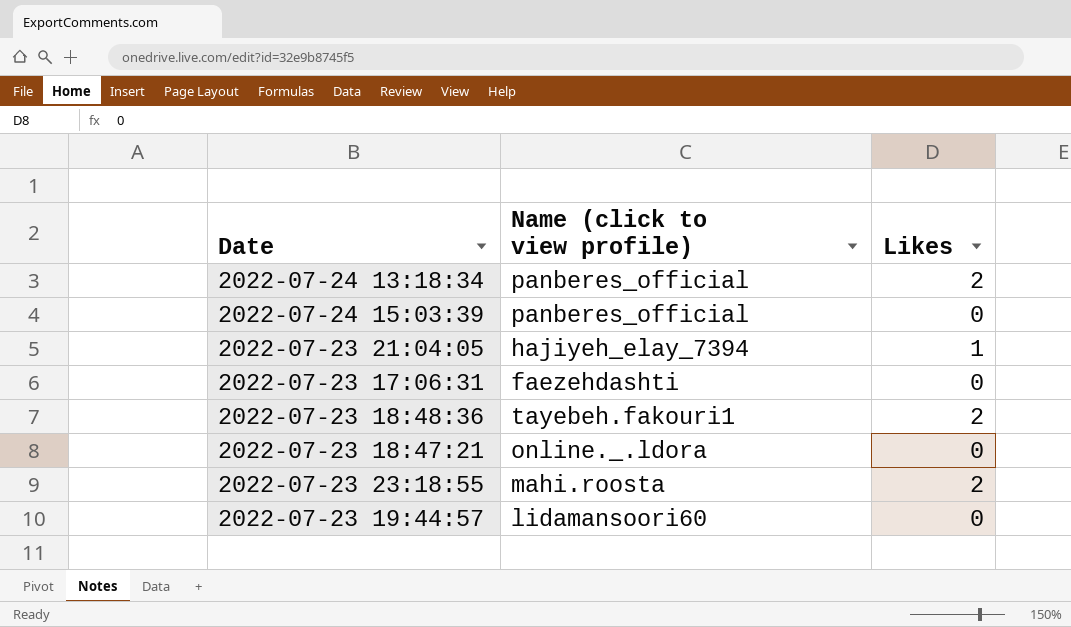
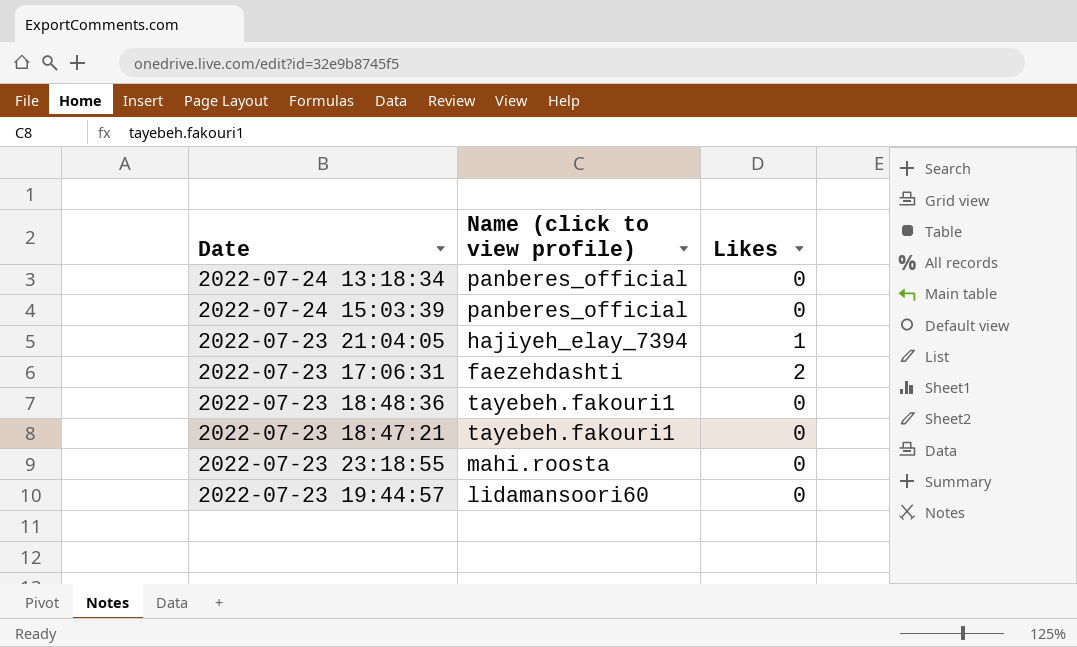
2022-07-24 13:18:34 | Likes: 2 -> 0
2022-07-23 17:06:31 | Likes: 0 -> 2
2022-07-23 18:48:36 | Likes: 2 -> 0
2022-07-23 18:47:21 | Name (click to view profile): online._.ldora -> tayebeh.fakouri1
2022-07-23 23:18:55 | Likes: 2 -> 0

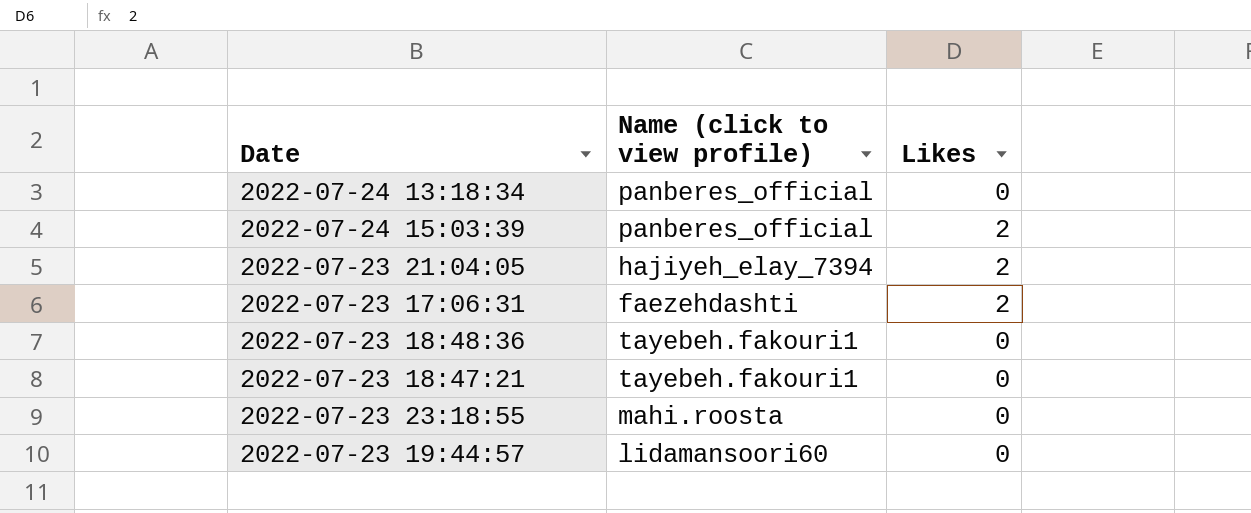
2022-07-24 15:03:39 | Likes: 0 -> 2
2022-07-23 21:04:05 | Likes: 1 -> 2

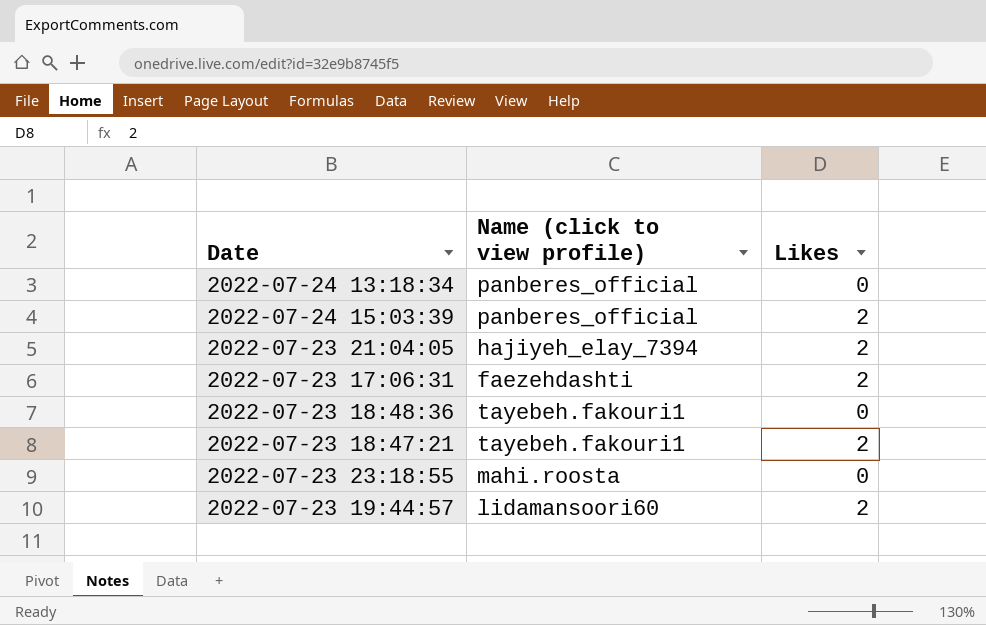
2022-07-23 18:47:21 | Likes: 0 -> 2
2022-07-23 19:44:57 | Likes: 0 -> 2

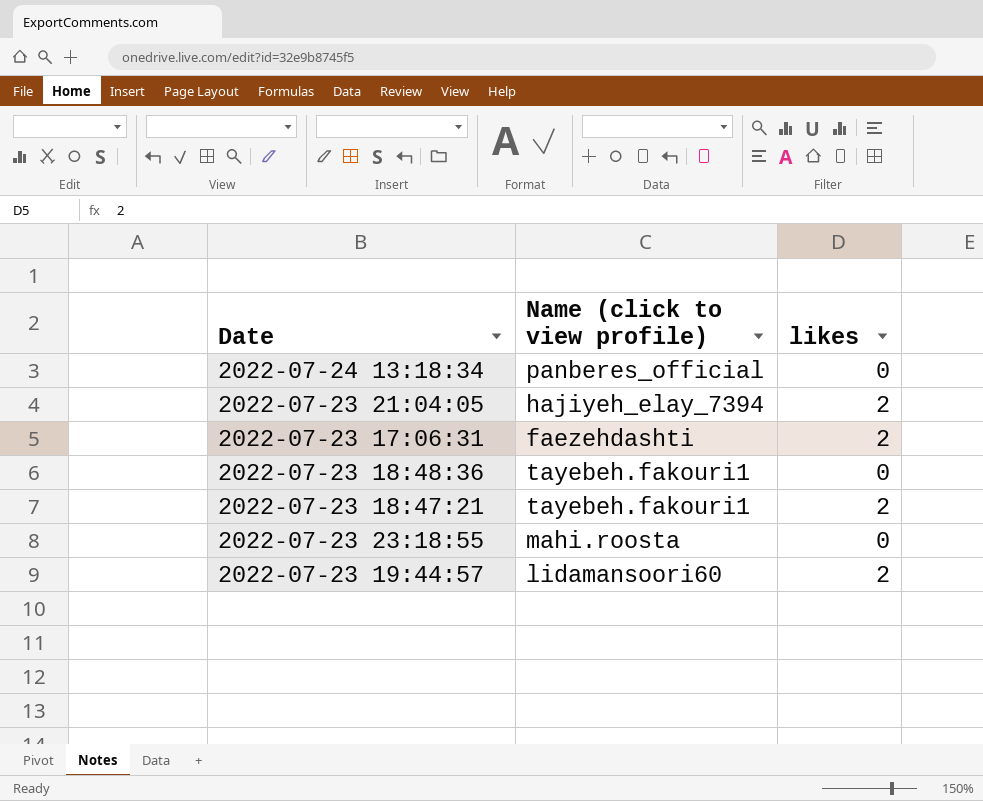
column name: Likes -> likes
row 2022-07-24 15:03:39: panberes_official | 2 -> none

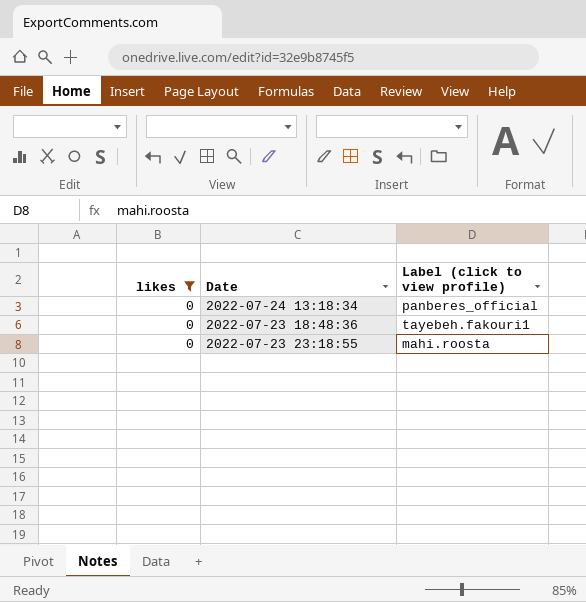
filter: none -> likes = 0
column likes | position: 3 -> 1
column name: Name (click to view profile) -> Label (click to view profile)

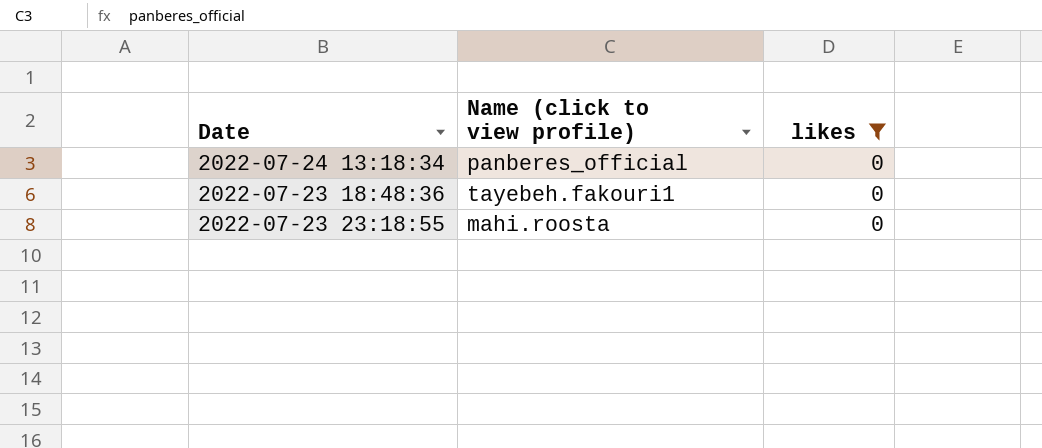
column name: Label (click to view profile) -> Name (click to view profile)
column likes | position: 1 -> 3

